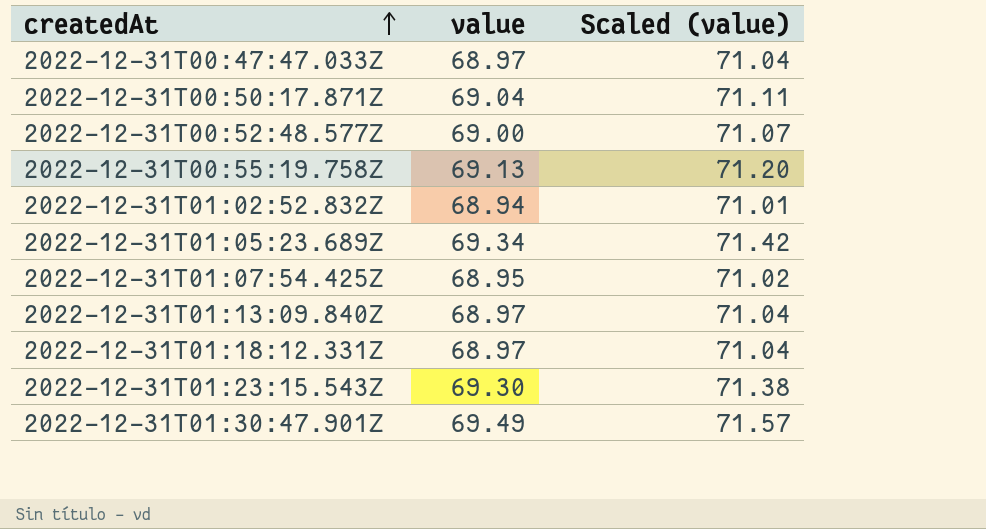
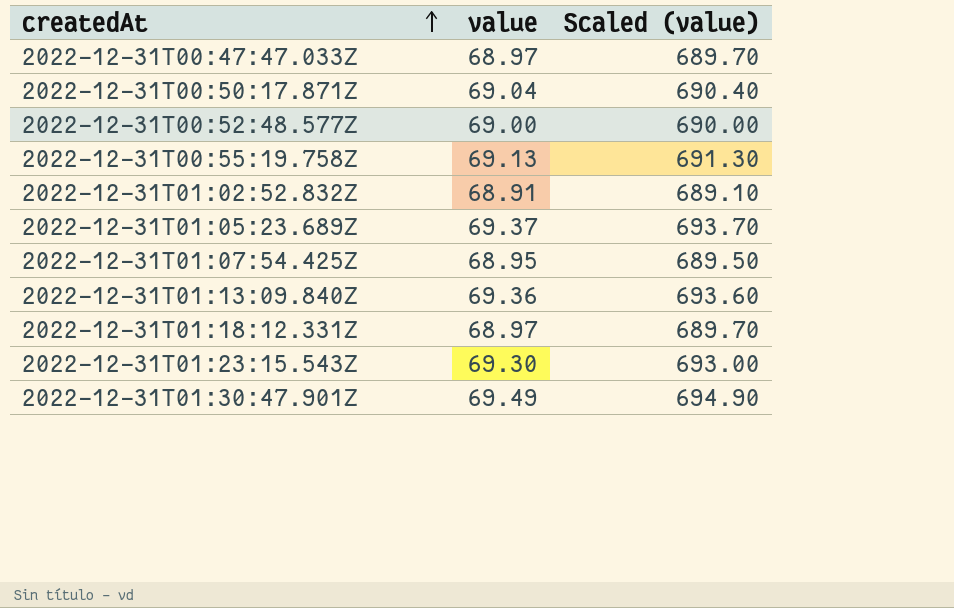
column Scaled (value) | formula: [value] * 1.03 -> [value] * 10
2022-12-31T01:02:52.832Z | value: 68.94 -> 68.91
2022-12-31T01:05:23.689Z | value: 69.34 -> 69.37
2022-12-31T01:13:09.840Z | value: 68.97 -> 69.36

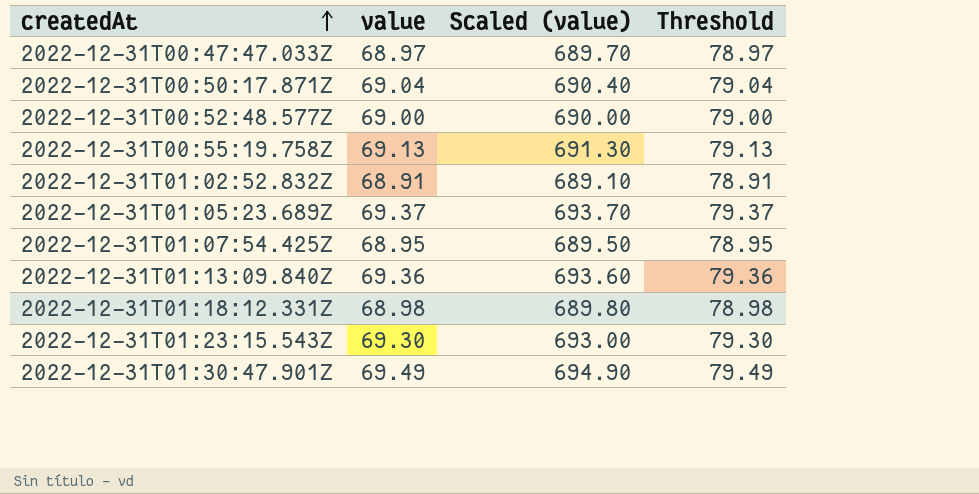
column Threshold | formula: none -> [value] + 10
2022-12-31T01:18:12.331Z | value: 68.97 -> 68.98
2022-12-31T01:18:12.331Z | Scaled (value): 689.70 -> 689.80

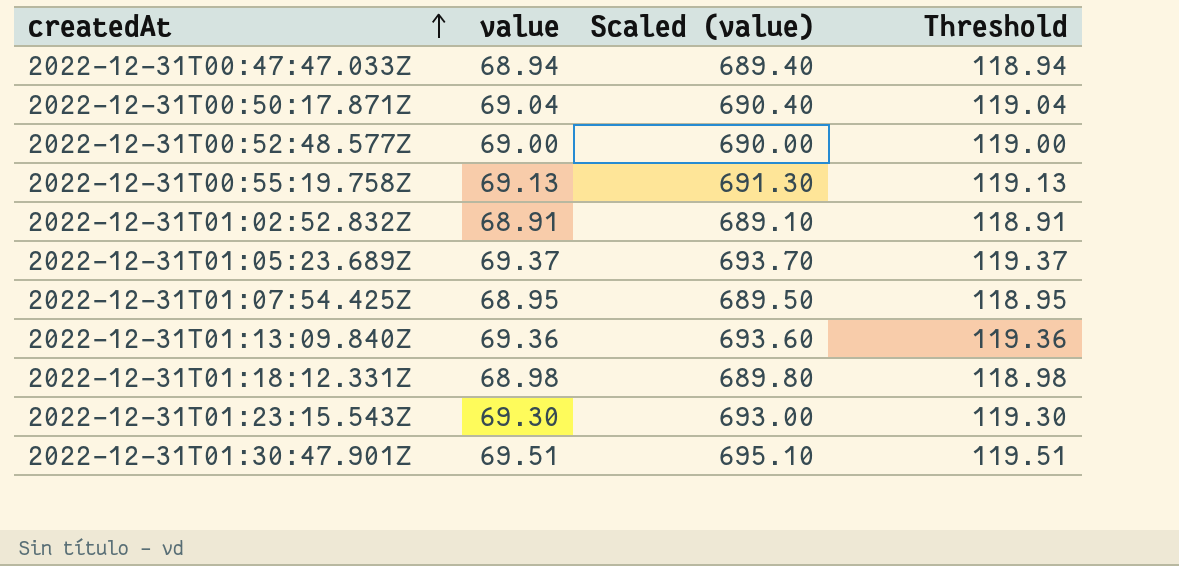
column Threshold | formula: [value] + 10 -> [value] + 50
2022-12-31T00:47:47.033Z | value: 68.97 -> 68.94
2022-12-31T00:47:47.033Z | Scaled (value): 689.70 -> 689.40
2022-12-31T01:30:47.901Z | value: 69.49 -> 69.51
2022-12-31T01:30:47.901Z | Scaled (value): 694.90 -> 695.10

